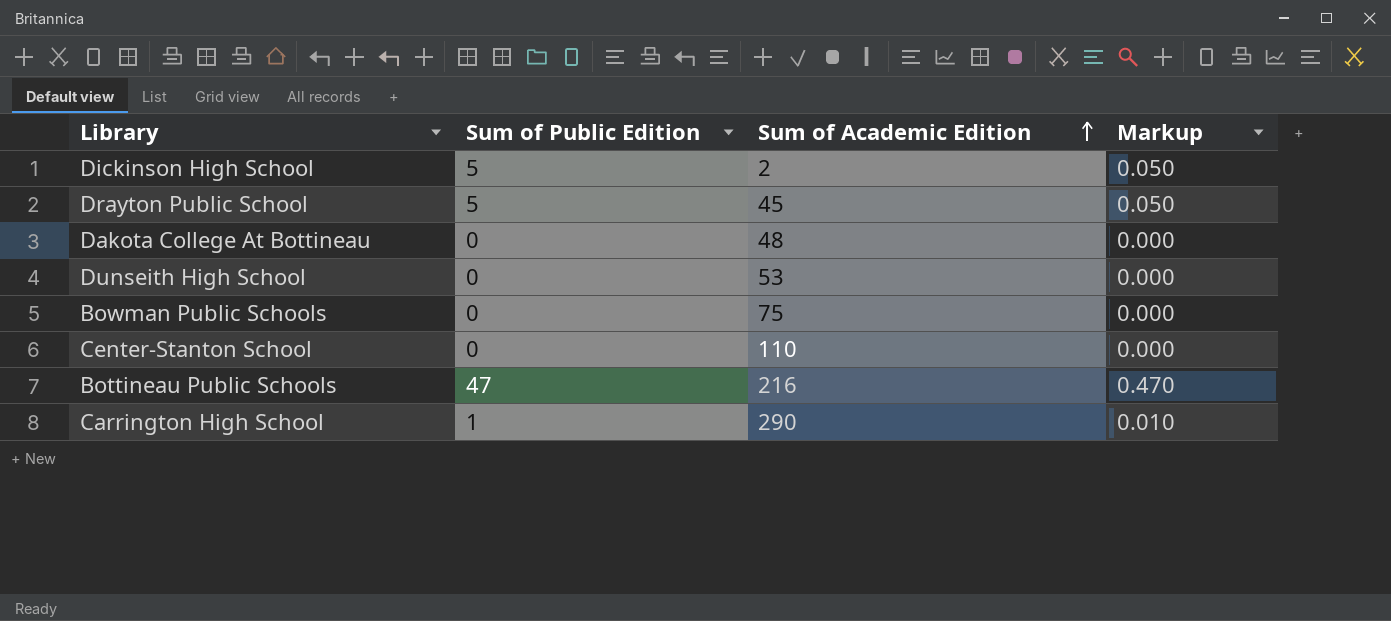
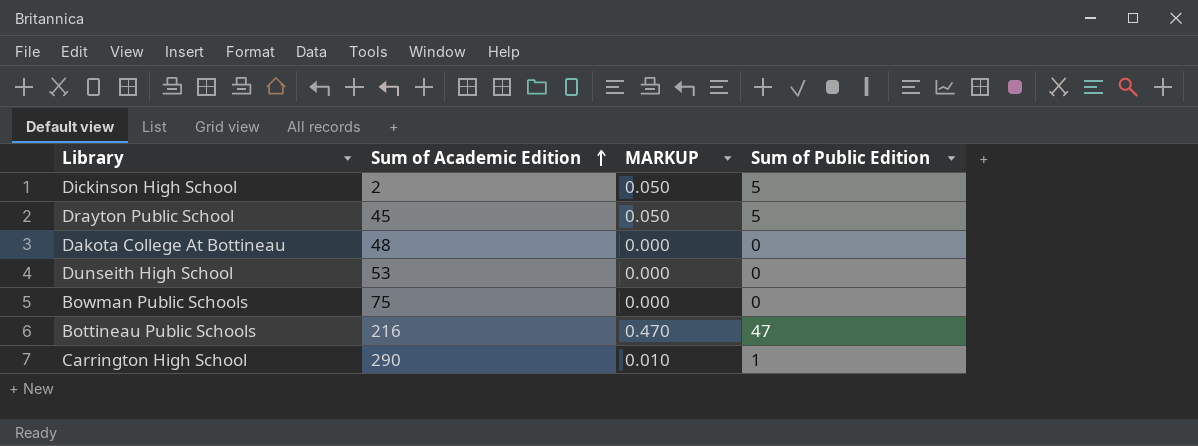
column name: Markup -> MARKUP
column Sum of Public Edition | position: 2 -> 4
row Center-Stanton School: 0 | 110 | 0.000 -> none

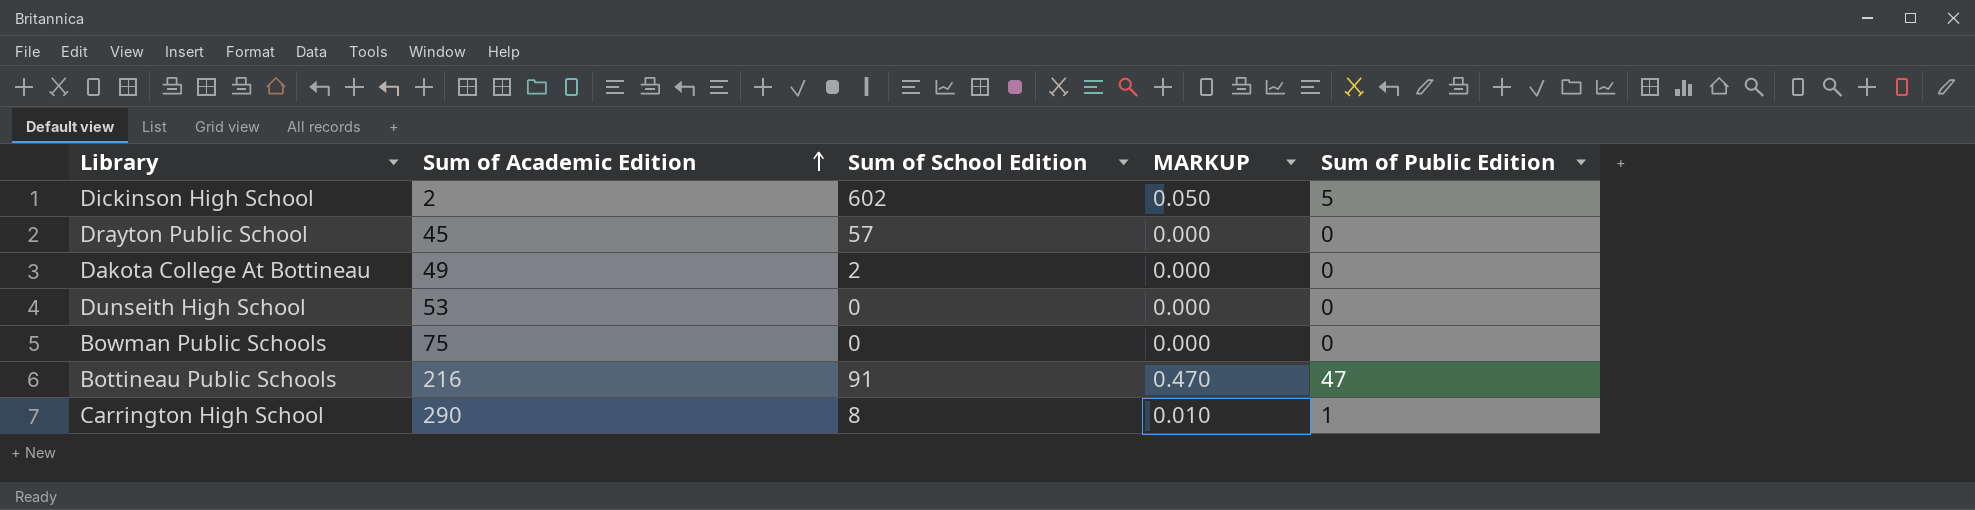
column Sum of School Edition | position: none -> 3
Drayton Public School | MARKUP: 0.050 -> 0.000
Drayton Public School | Sum of Public Edition: 5 -> 0
Dakota College At Bottineau | Sum of Academic Edition: 48 -> 49

